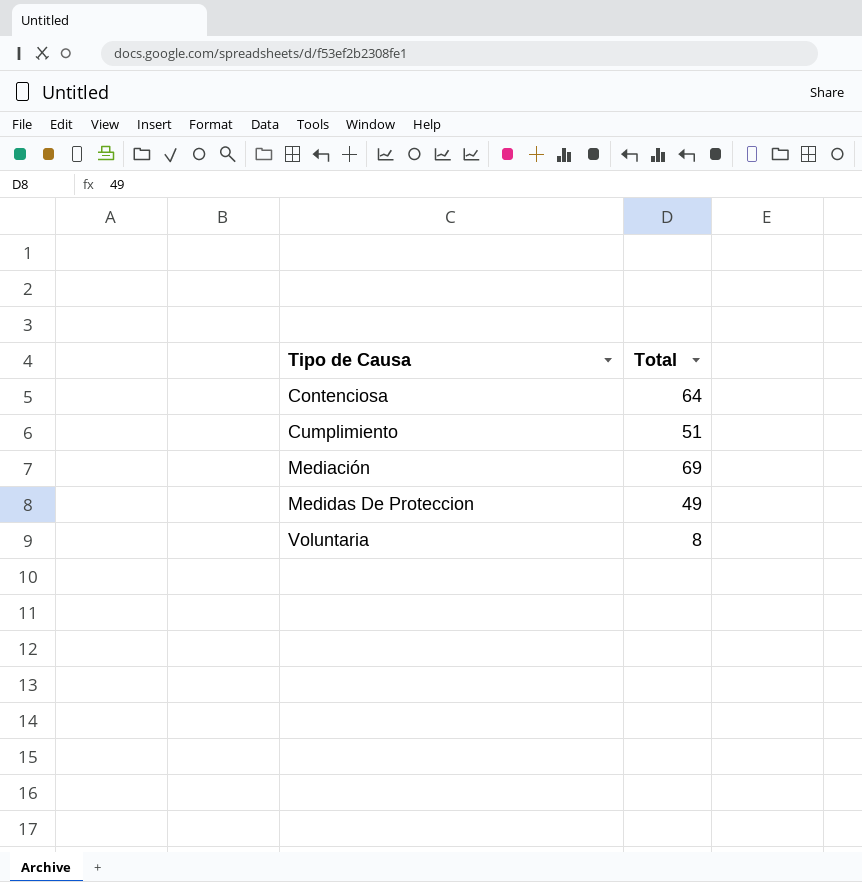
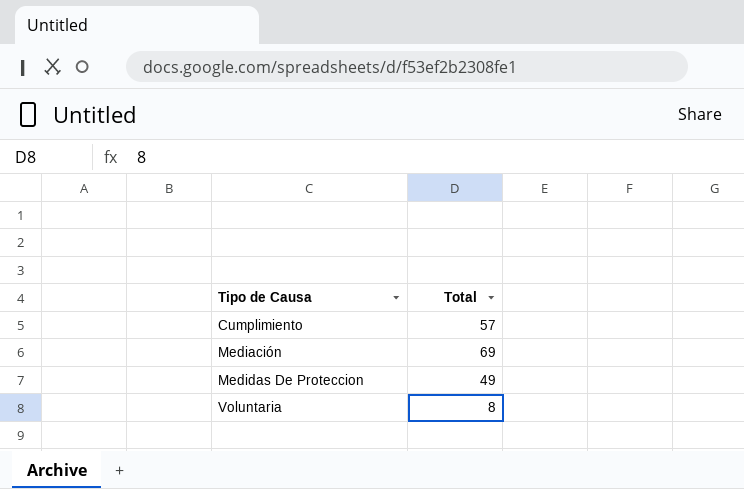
row Contenciosa: 64 -> none
Cumplimiento | Total: 51 -> 57

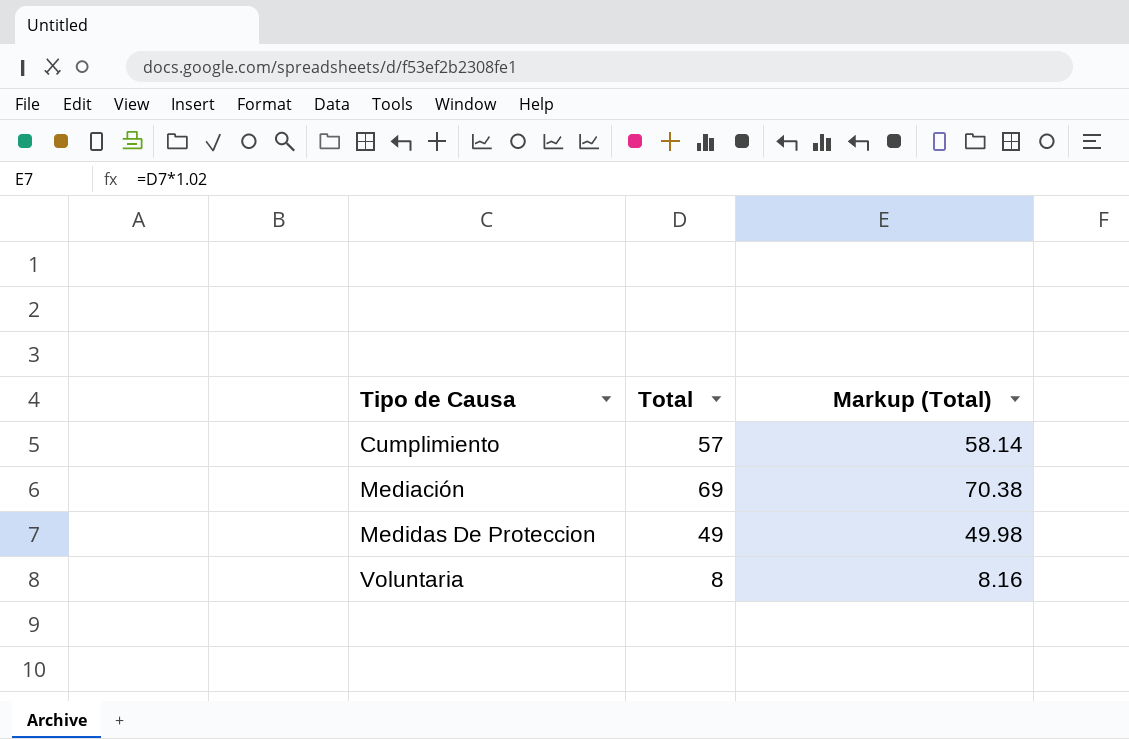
column Markup (Total) | formula: none -> [Total] * 1.02

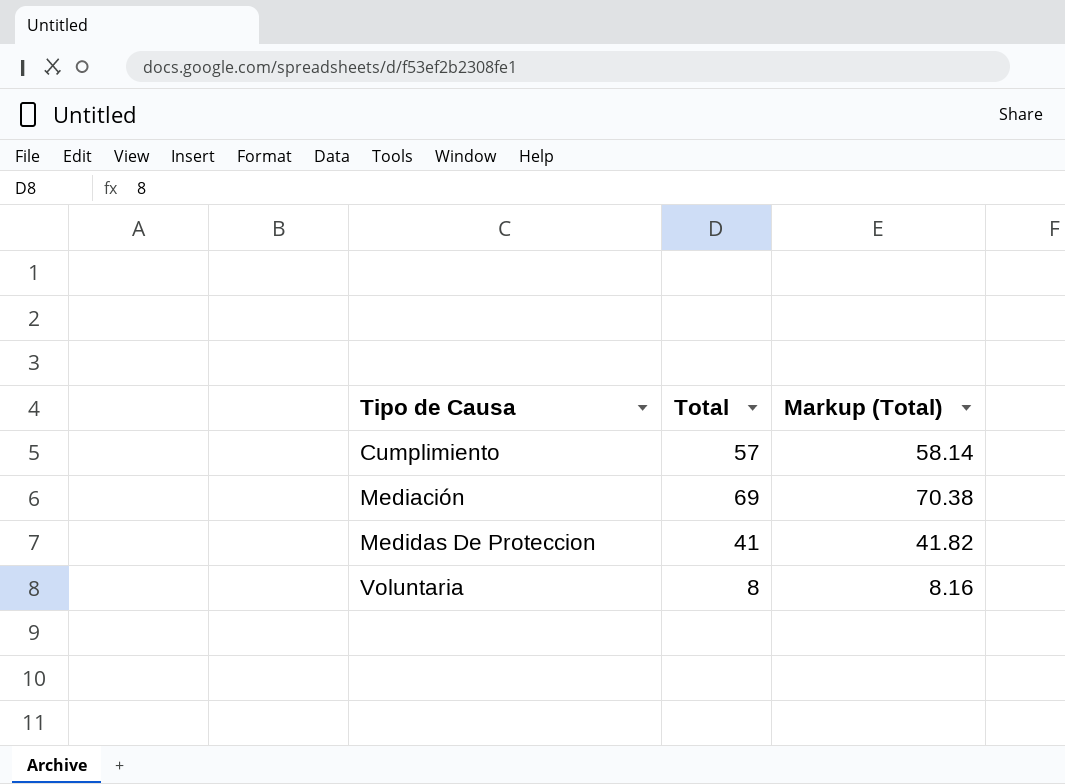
Medidas De Proteccion | Total: 49 -> 41
Medidas De Proteccion | Markup (Total): 49.98 -> 41.82

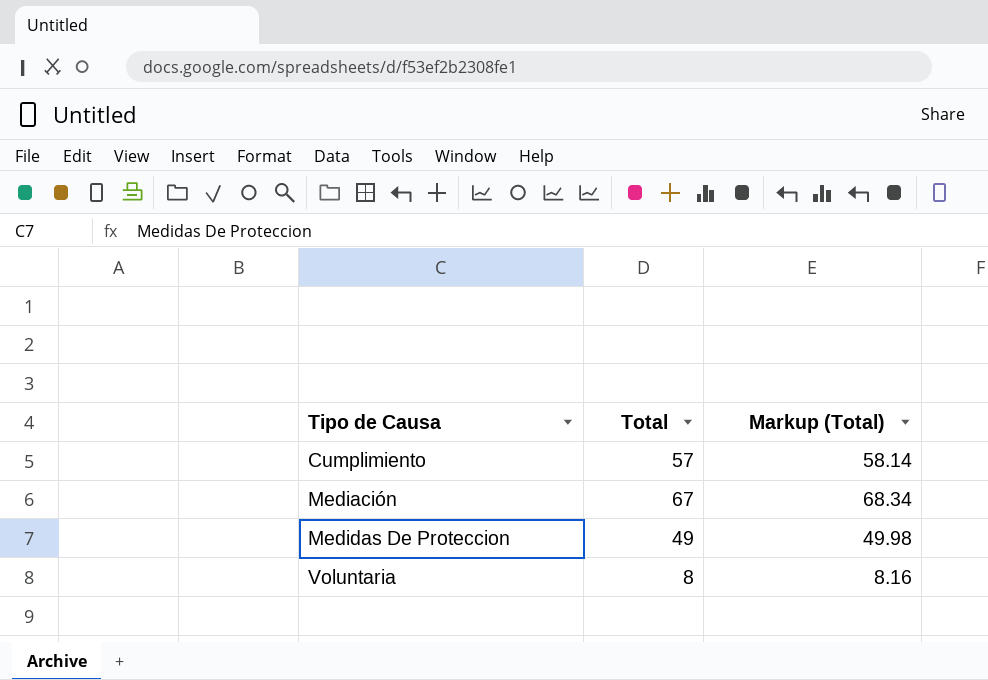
Mediación | Total: 69 -> 67
Mediación | Markup (Total): 70.38 -> 68.34
Medidas De Proteccion | Total: 41 -> 49
Medidas De Proteccion | Markup (Total): 41.82 -> 49.98

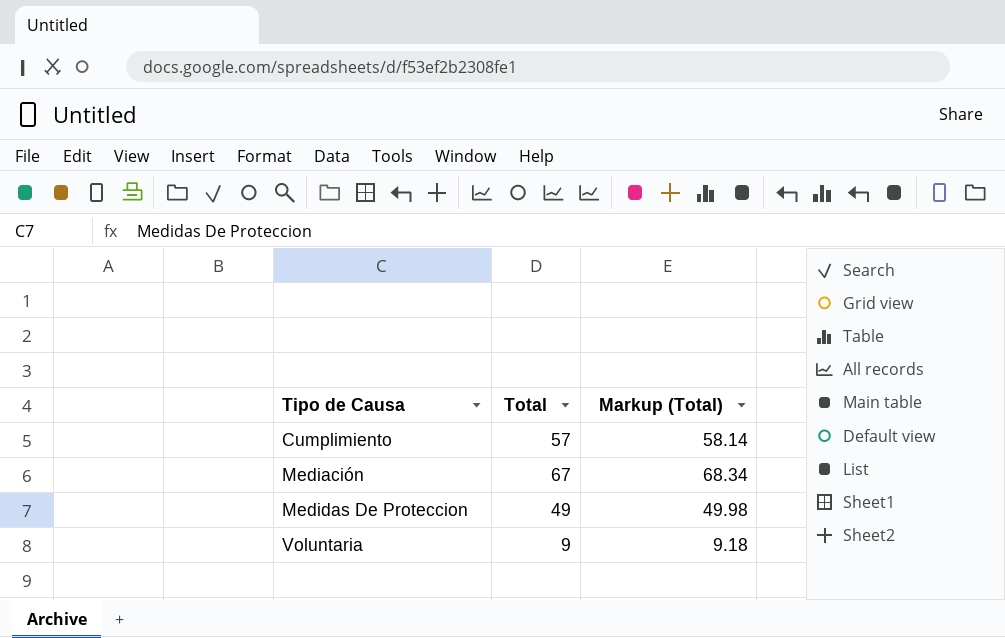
Voluntaria | Total: 8 -> 9
Voluntaria | Markup (Total): 8.16 -> 9.18

